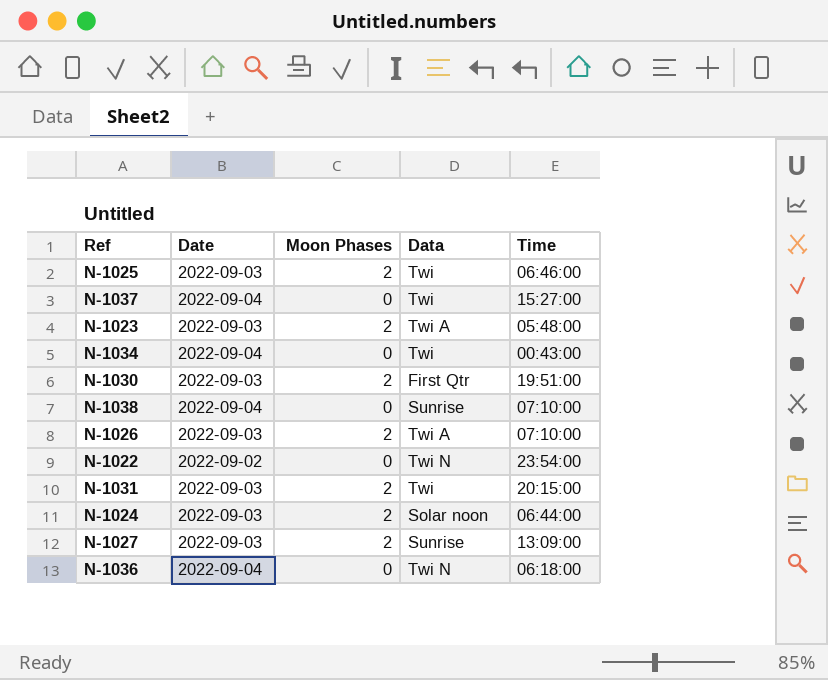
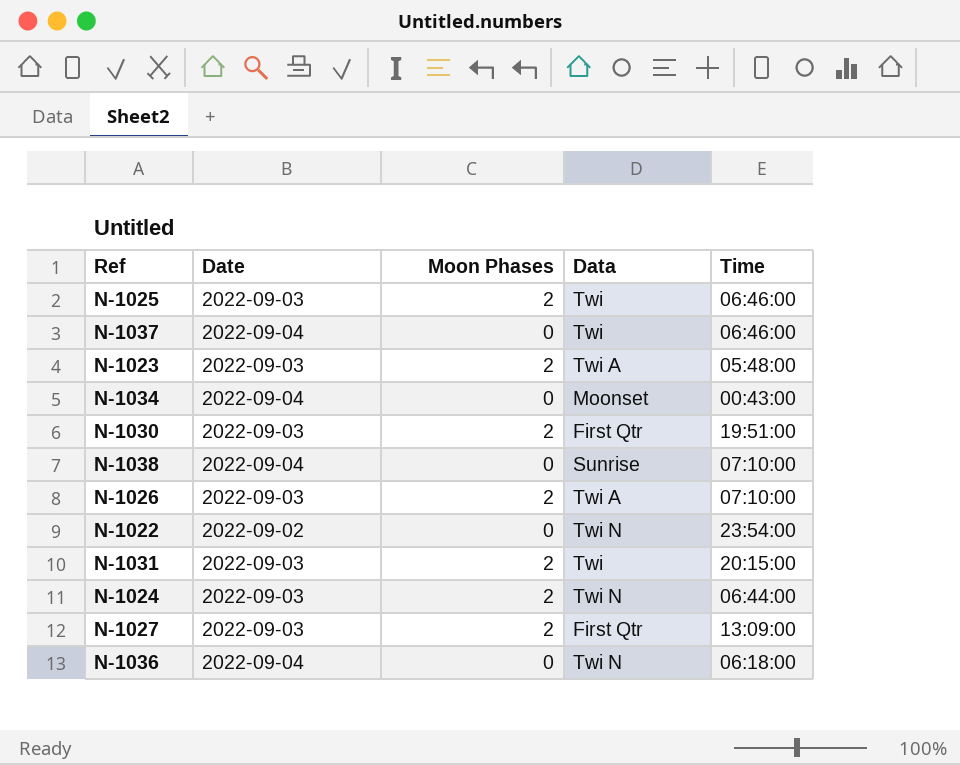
N-1037 | Time: 15:27:00 -> 06:46:00
N-1034 | Data: Twi -> Moonset
N-1024 | Data: Solar noon -> Twi N
N-1027 | Data: Sunrise -> First Qtr

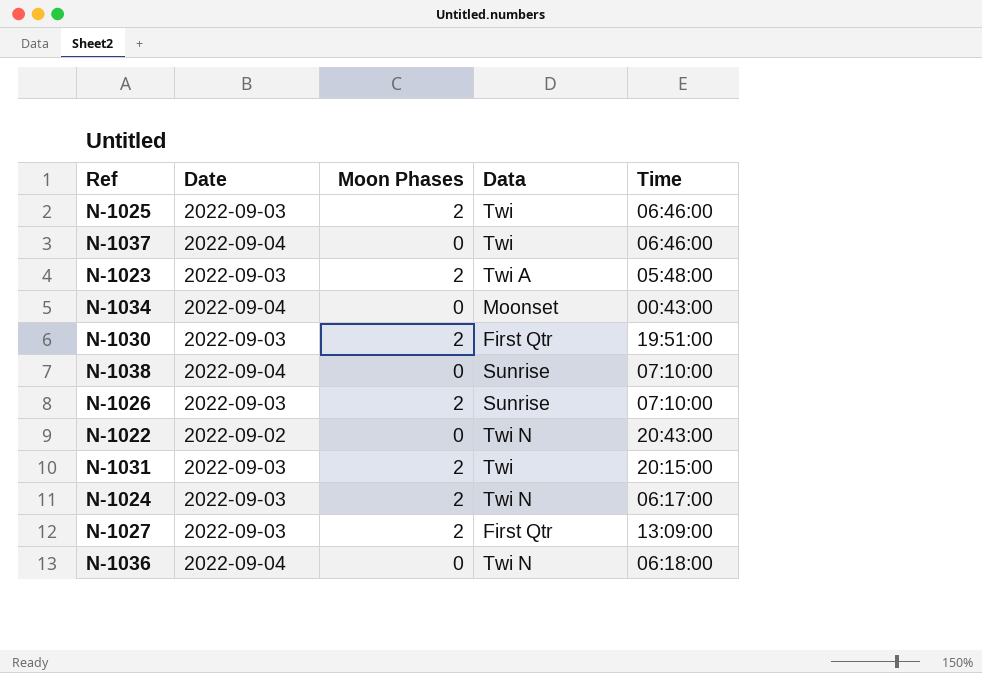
N-1026 | Data: Twi A -> Sunrise
N-1022 | Time: 23:54:00 -> 20:43:00
N-1024 | Time: 06:44:00 -> 06:17:00

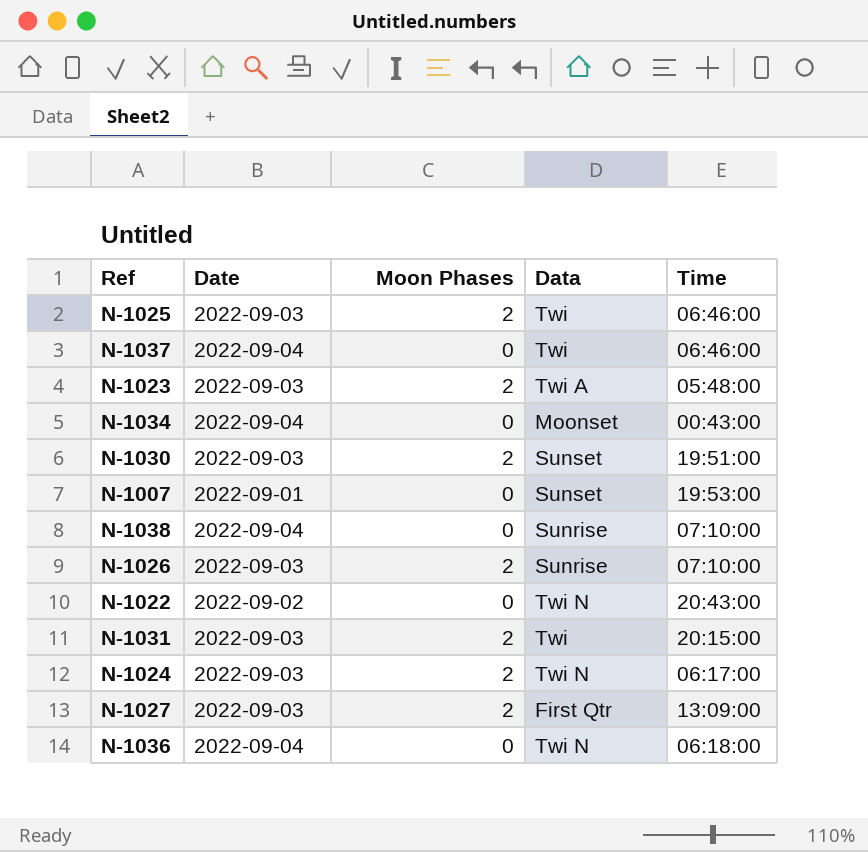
N-1030 | Data: First Qtr -> Sunset
row N-1007: none -> 2022-09-01 | 0 | Sunset | 19:53:00

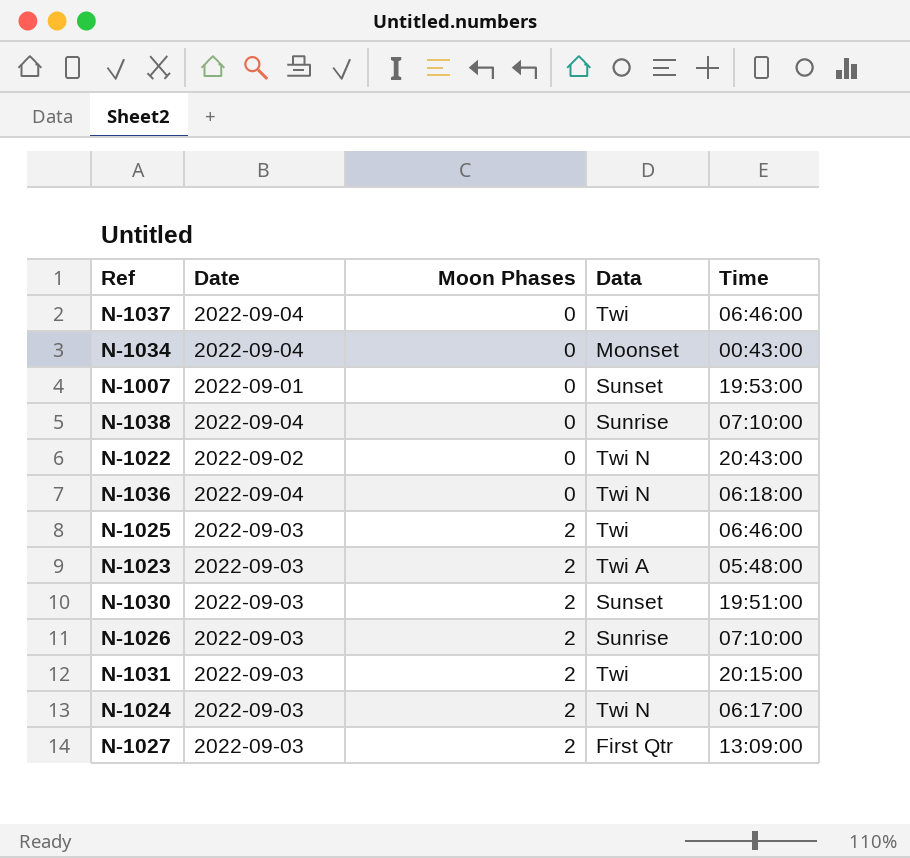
row order: none -> Moon Phases ascending

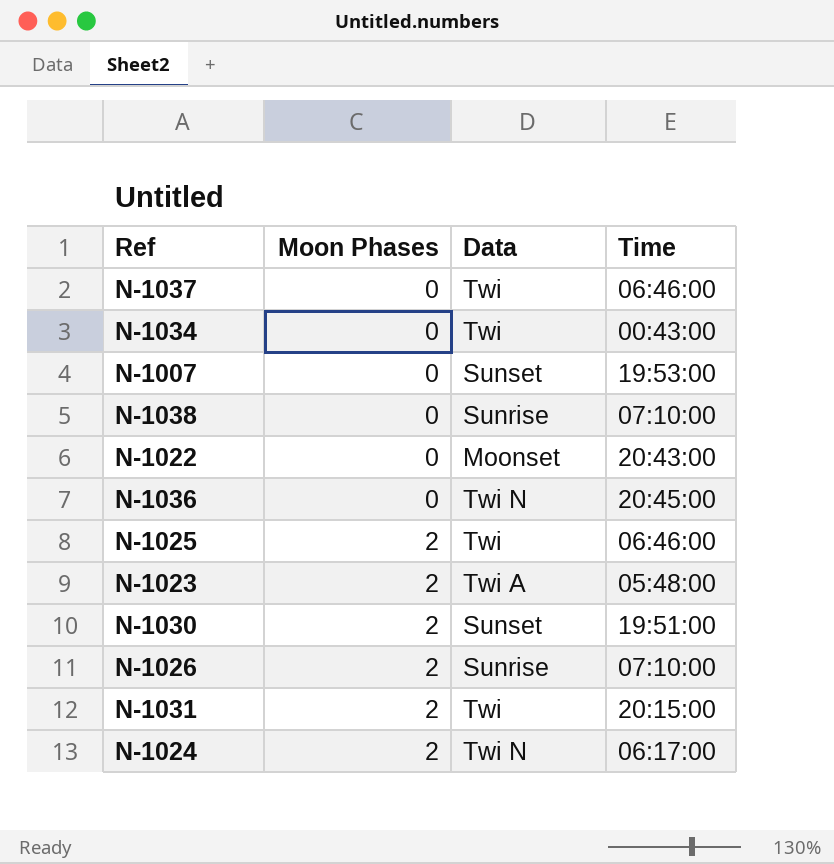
column Date | position: 2 -> none
row N-1027: 2022-09-03 | 2 | First Qtr | 13:09:00 -> none
N-1034 | Data: Moonset -> Twi
N-1022 | Data: Twi N -> Moonset
N-1036 | Time: 06:18:00 -> 20:45:00

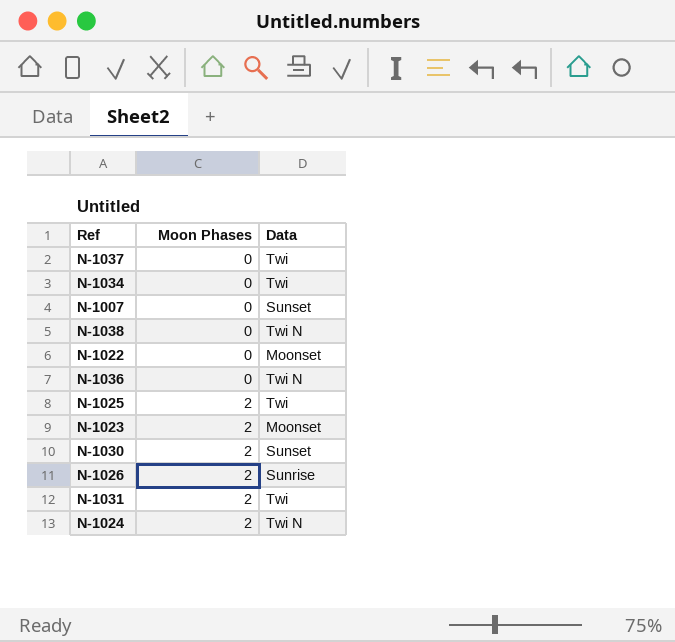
column Time | position: 4 -> none
N-1038 | Data: Sunrise -> Twi N
N-1023 | Data: Twi A -> Moonset

